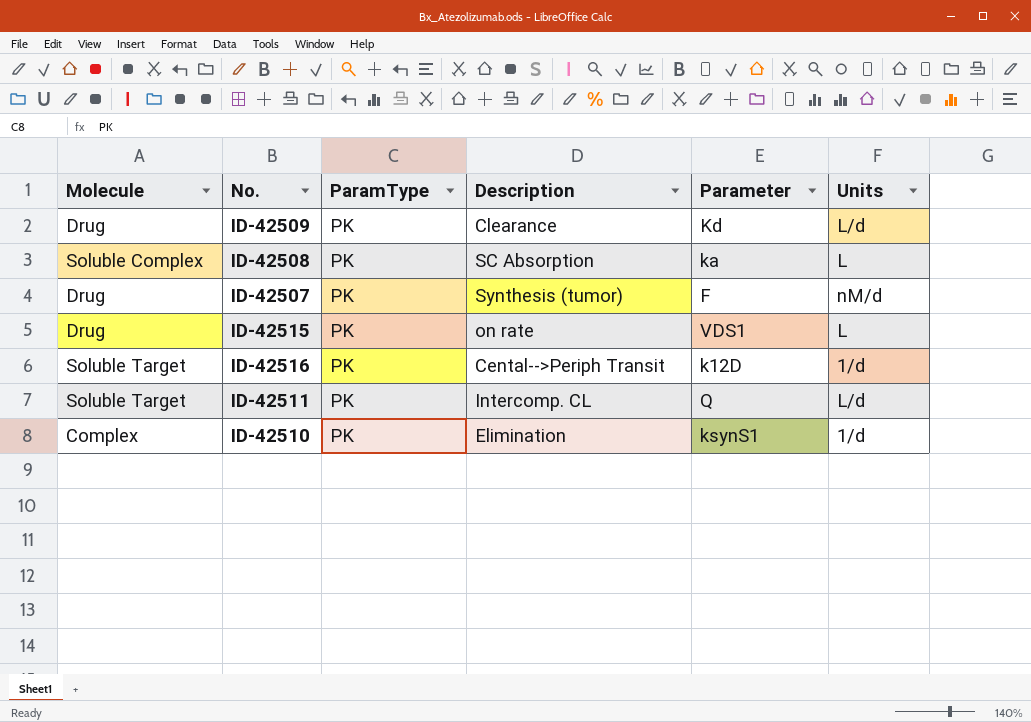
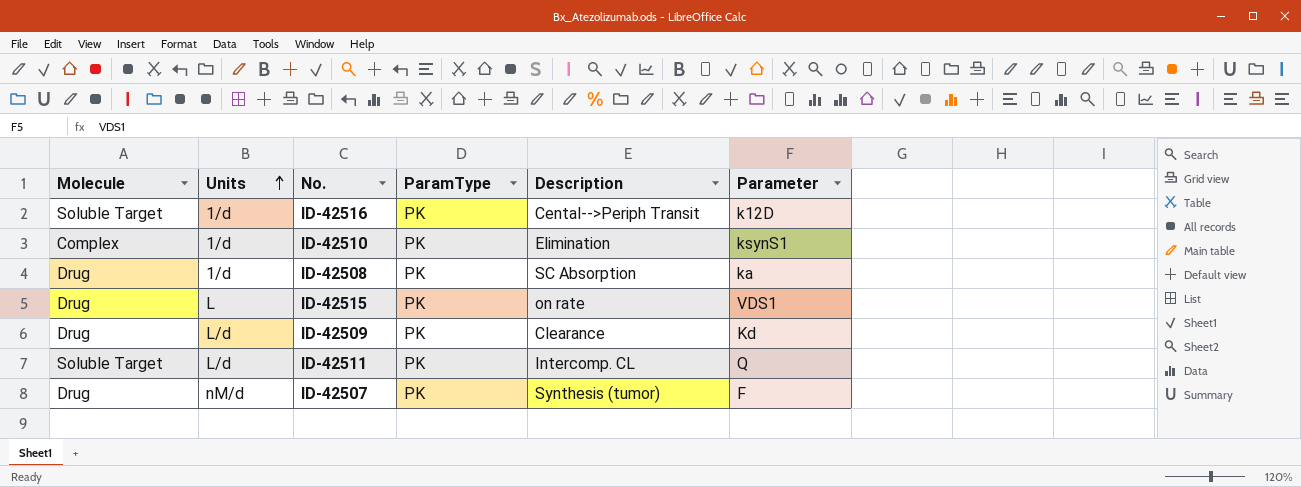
row order: none -> Units ascending
column Units | position: 6 -> 2
ID-42508 | Molecule: Soluble Complex -> Drug
ID-42508 | Units: L -> 1/d

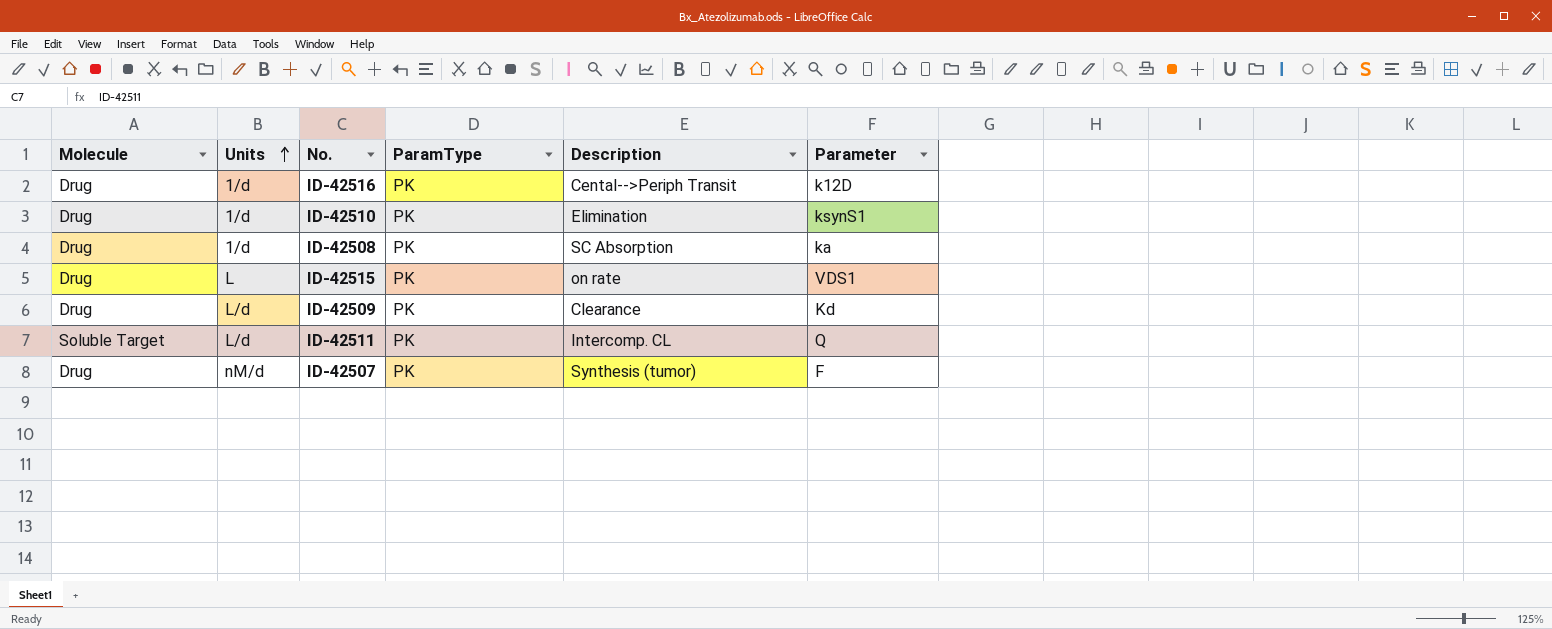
ID-42516 | Molecule: Soluble Target -> Drug
ID-42510 | Molecule: Complex -> Drug

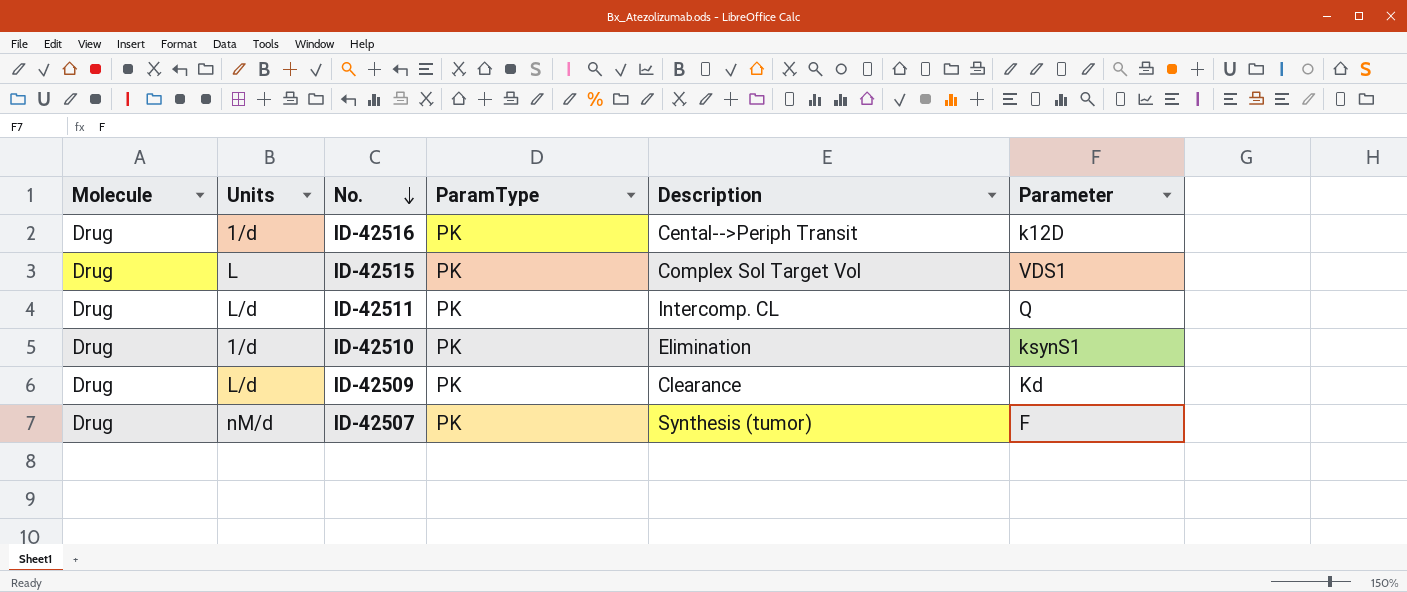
row order: Units ascending -> No. descending
row ID-42508: Drug | 1/d | PK | SC Absorption | ka -> none
ID-42515 | Description: on rate -> Complex Sol Target Vol
ID-42511 | Molecule: Soluble Target -> Drug

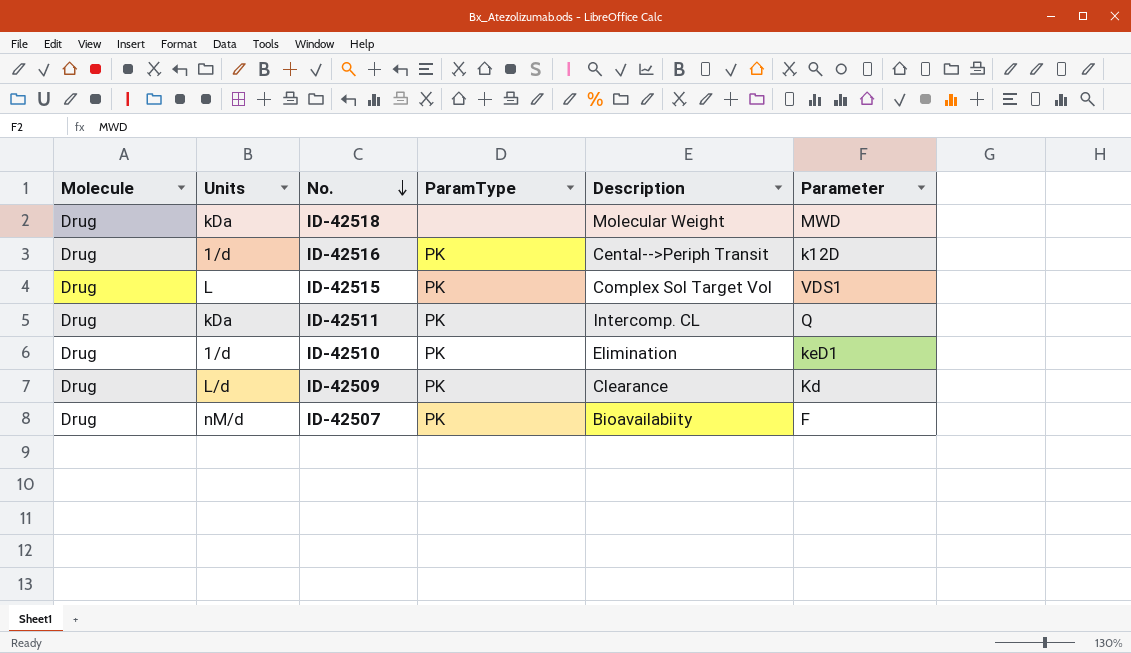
row ID-42518: none -> Drug | kDa | none | Molecular Weight | MWD
ID-42511 | Units: L/d -> kDa
ID-42510 | Parameter: ksynS1 -> keD1
ID-42507 | Description: Synthesis (tumor) -> Bioavailabiity

